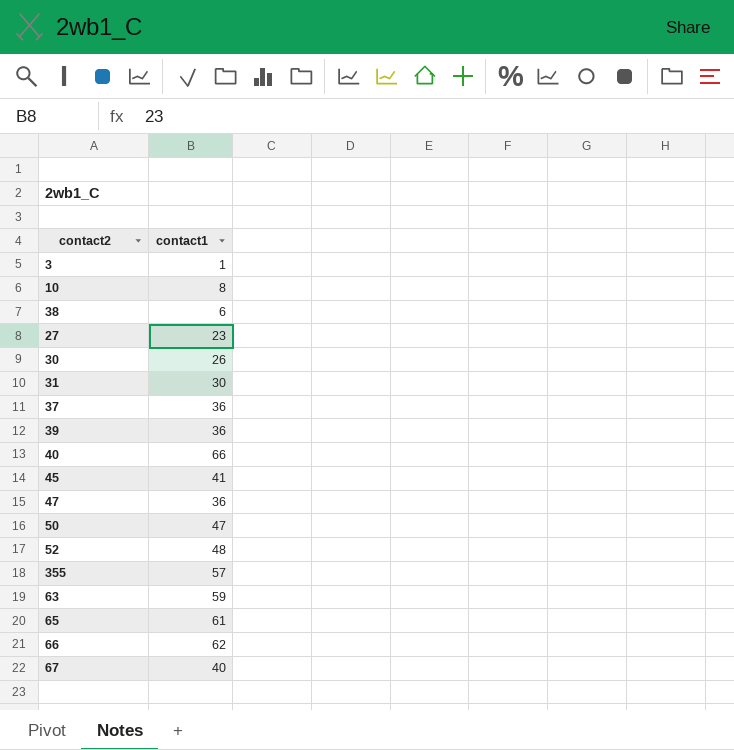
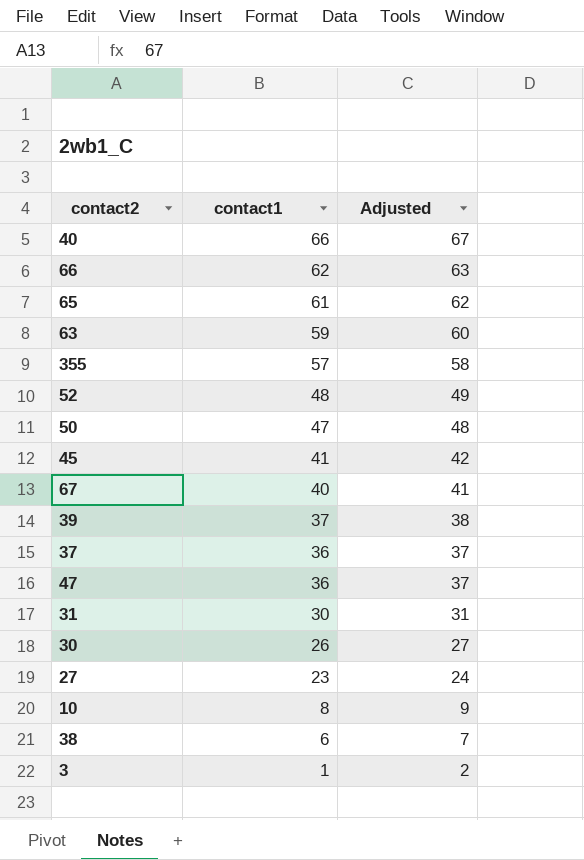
row order: none -> contact1 descending
column Adjusted | formula: none -> [contact1] + 1
39 | contact1: 36 -> 37

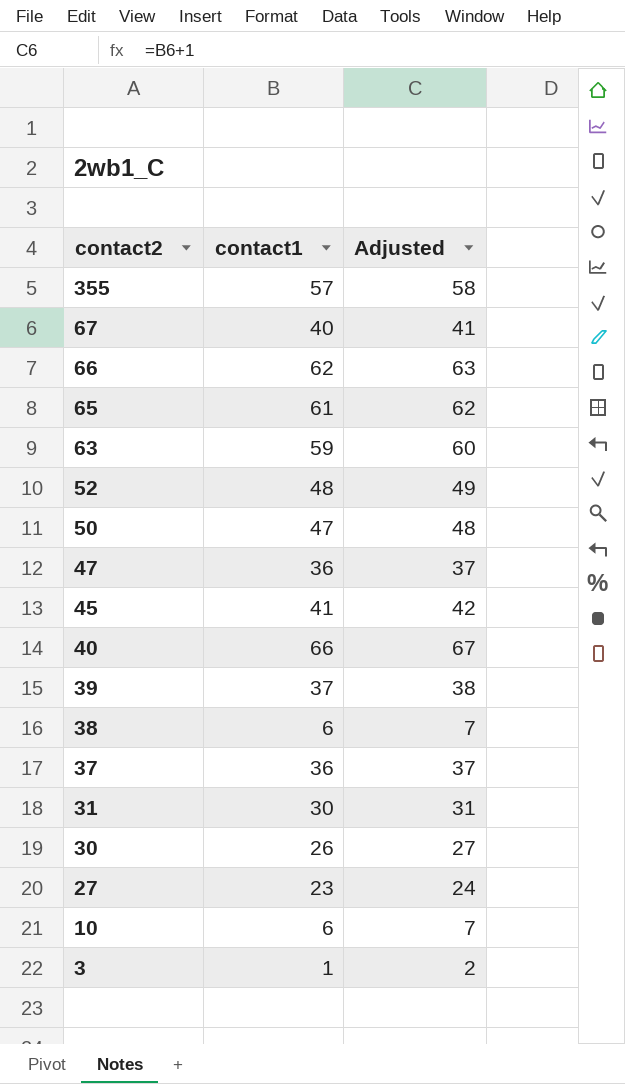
row order: contact1 descending -> contact2 descending
10 | contact1: 8 -> 6
10 | Adjusted: 9 -> 7

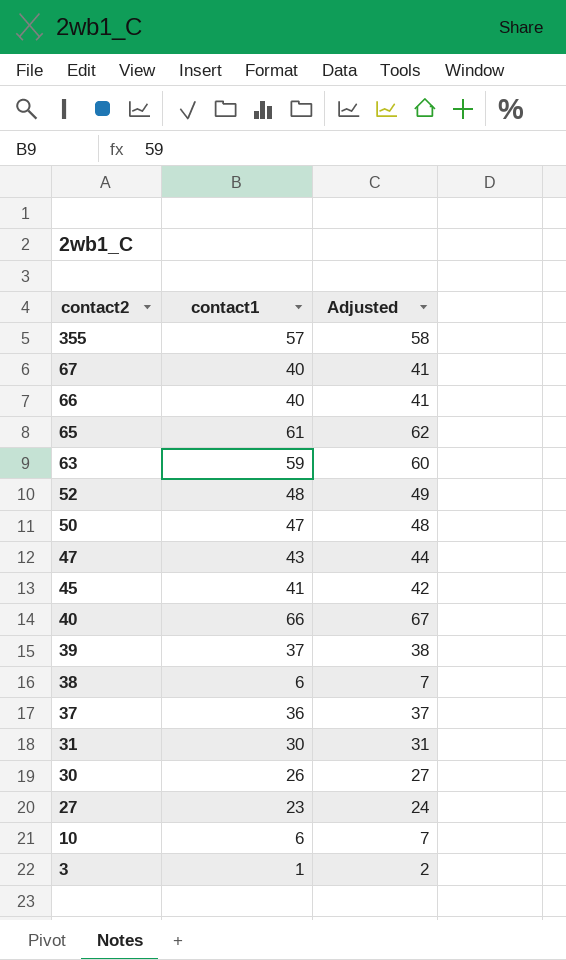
66 | contact1: 62 -> 40
66 | Adjusted: 63 -> 41
47 | contact1: 36 -> 43
47 | Adjusted: 37 -> 44

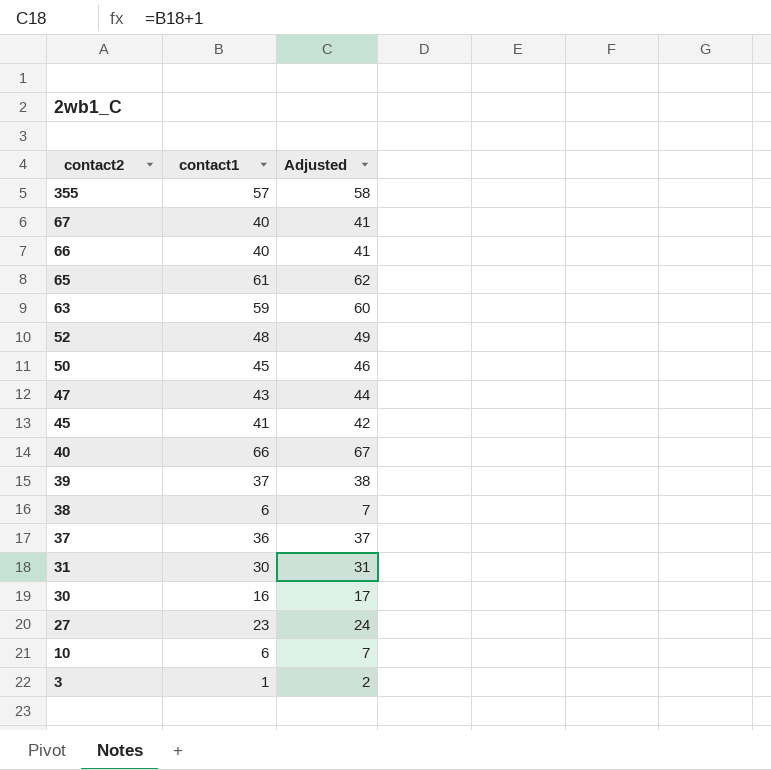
50 | contact1: 47 -> 45
50 | Adjusted: 48 -> 46
30 | contact1: 26 -> 16
30 | Adjusted: 27 -> 17

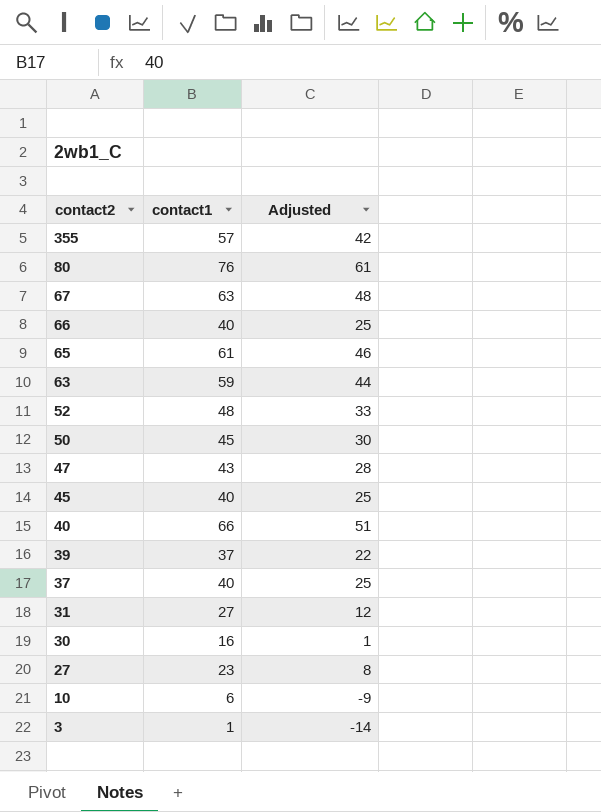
column Adjusted | formula: [contact1] + 1 -> [contact1] - 15
row 38: 6 | 7 -> none
row 80: none -> 76 | 61
67 | contact1: 40 -> 63
45 | contact1: 41 -> 40
37 | contact1: 36 -> 40
31 | contact1: 30 -> 27

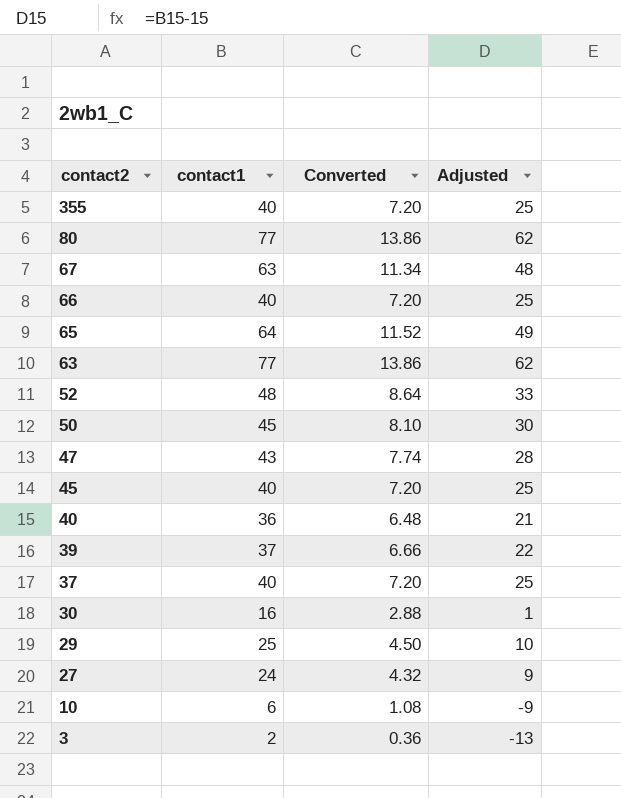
column Converted | formula: none -> [contact1] * 0.18
row 31: 27 | 12 -> none
355 | contact1: 57 -> 40
355 | Adjusted: 42 -> 25
80 | contact1: 76 -> 77
80 | Adjusted: 61 -> 62
65 | contact1: 61 -> 64
65 | Adjusted: 46 -> 49
63 | contact1: 59 -> 77
63 | Adjusted: 44 -> 62
40 | contact1: 66 -> 36
40 | Adjusted: 51 -> 21
row 29: none -> 25 | 4.50 | 10
27 | contact1: 23 -> 24
27 | Adjusted: 8 -> 9
3 | contact1: 1 -> 2
3 | Adjusted: -14 -> -13

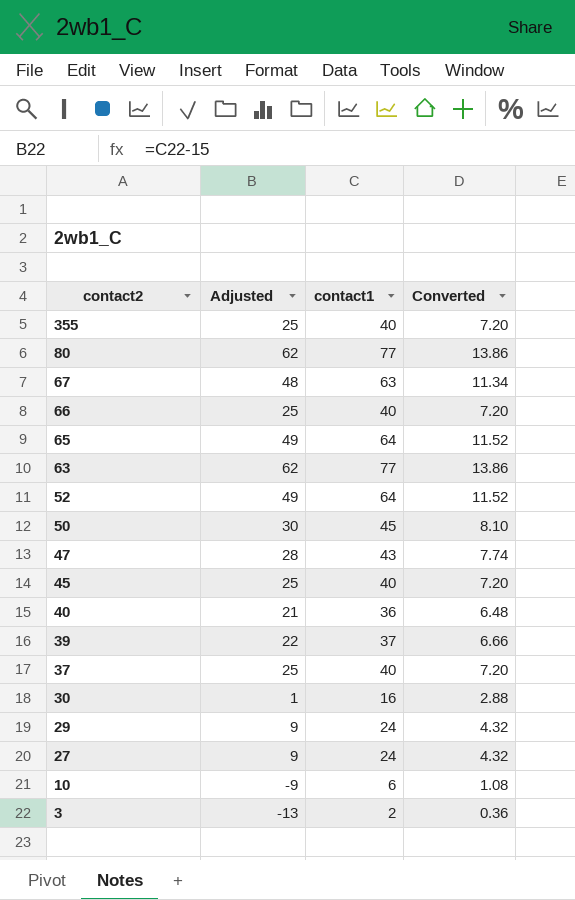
column Adjusted | position: 4 -> 2
52 | Adjusted: 33 -> 49
52 | contact1: 48 -> 64
52 | Converted: 8.64 -> 11.52
29 | Adjusted: 10 -> 9
29 | contact1: 25 -> 24
29 | Converted: 4.50 -> 4.32

